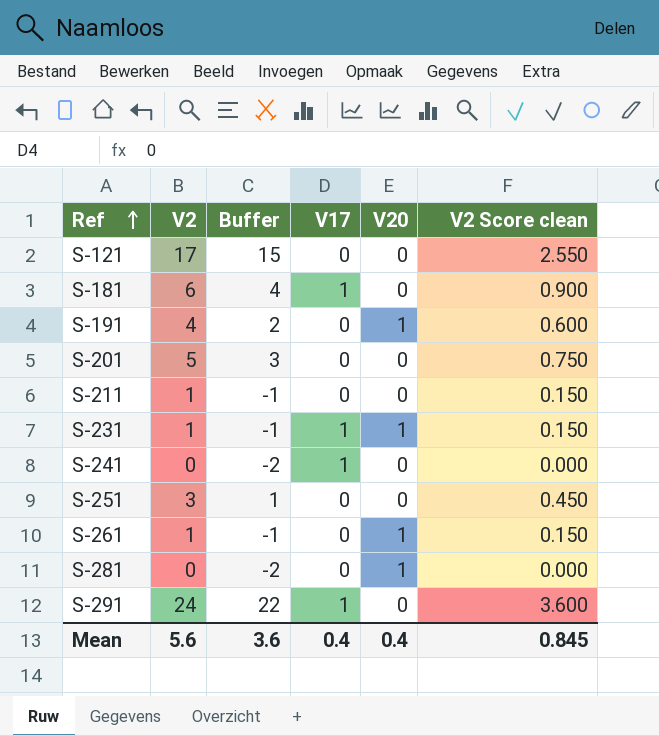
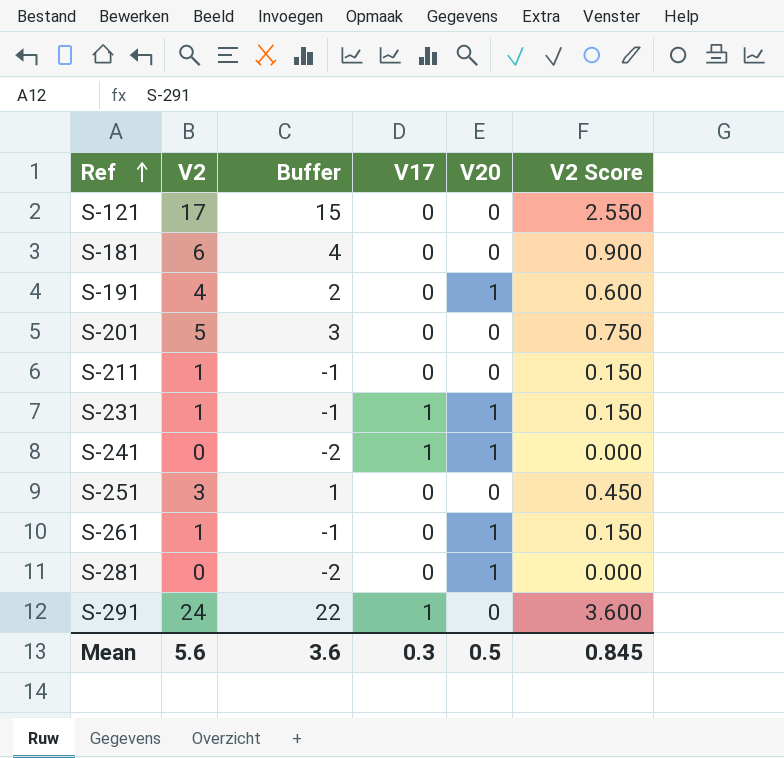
column name: V2 Score clean -> V2 Score
S-181 | V17: 1 -> 0
S-241 | V20: 0 -> 1
Mean | V17: 0.4 -> 0.3
Mean | V20: 0.4 -> 0.5

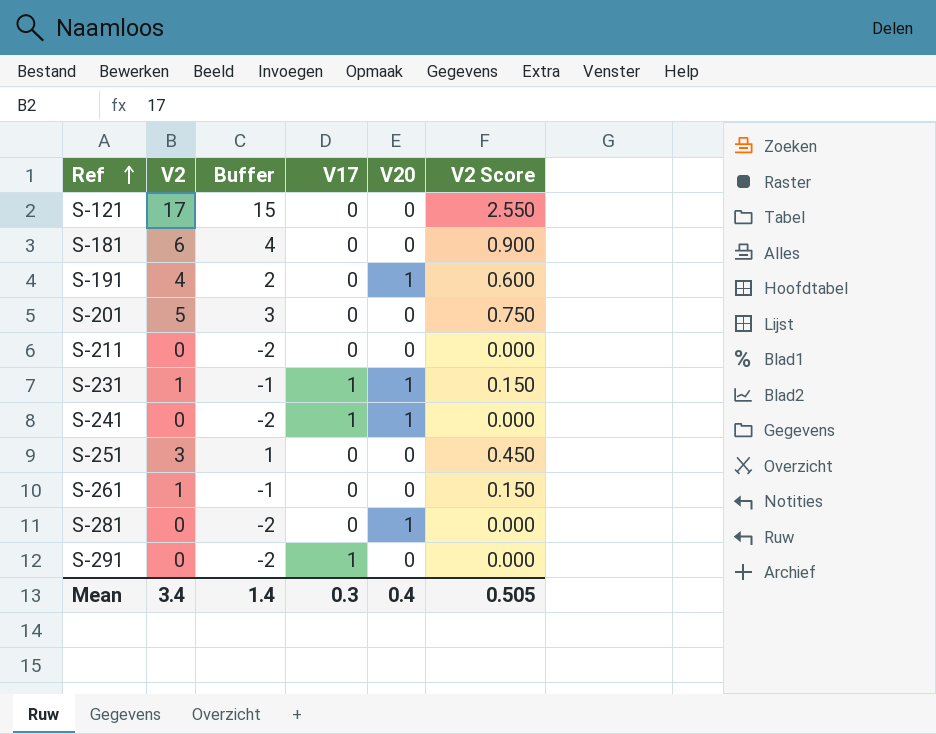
S-211 | V2: 1 -> 0
S-211 | Buffer: -1 -> -2
S-211 | V2 Score: 0.150 -> 0.000
S-261 | V20: 1 -> 0
S-291 | V2: 24 -> 0
S-291 | Buffer: 22 -> -2
S-291 | V2 Score: 3.600 -> 0.000
Mean | V2: 5.6 -> 3.4
Mean | Buffer: 3.6 -> 1.4
Mean | V20: 0.5 -> 0.4
Mean | V2 Score: 0.845 -> 0.505

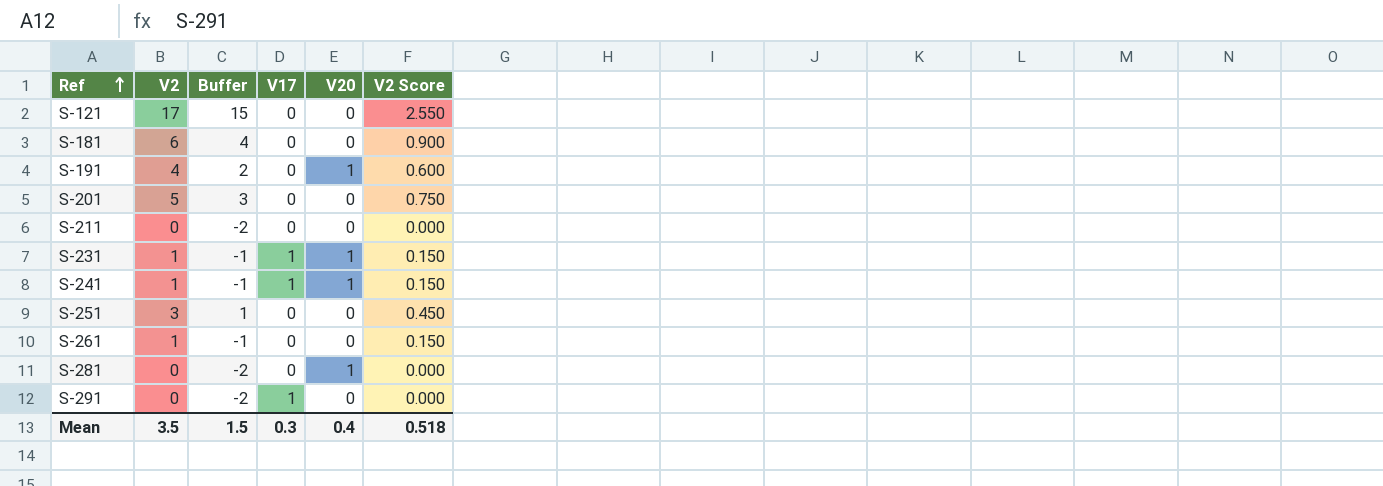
S-241 | V2: 0 -> 1
S-241 | Buffer: -2 -> -1
S-241 | V2 Score: 0.000 -> 0.150
Mean | V2: 3.4 -> 3.5
Mean | Buffer: 1.4 -> 1.5
Mean | V2 Score: 0.505 -> 0.518

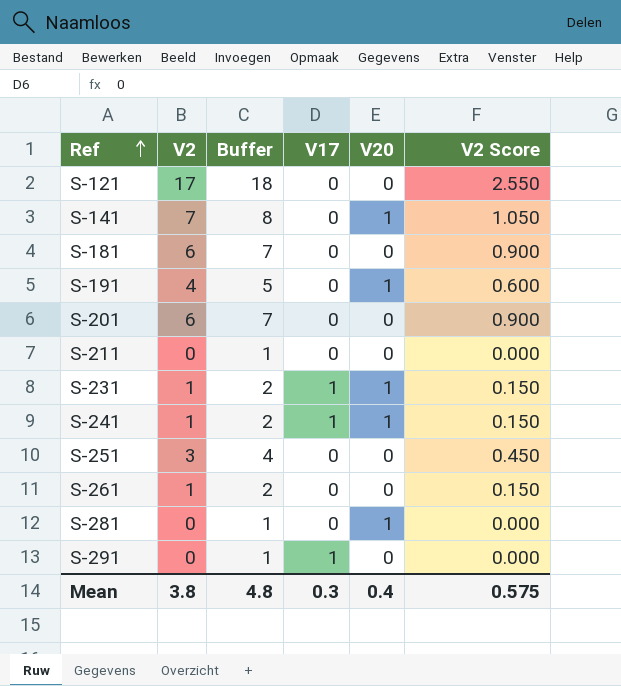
column Buffer | formula: [V2] - 2 -> [V2] + 1
row S-141: none -> 7 | 8 | 0 | 1 | 1.050
S-201 | V2: 5 -> 6
S-201 | V2 Score: 0.750 -> 0.900
Mean | V2: 3.5 -> 3.8
Mean | Buffer: 1.5 -> 4.8
Mean | V2 Score: 0.518 -> 0.575

